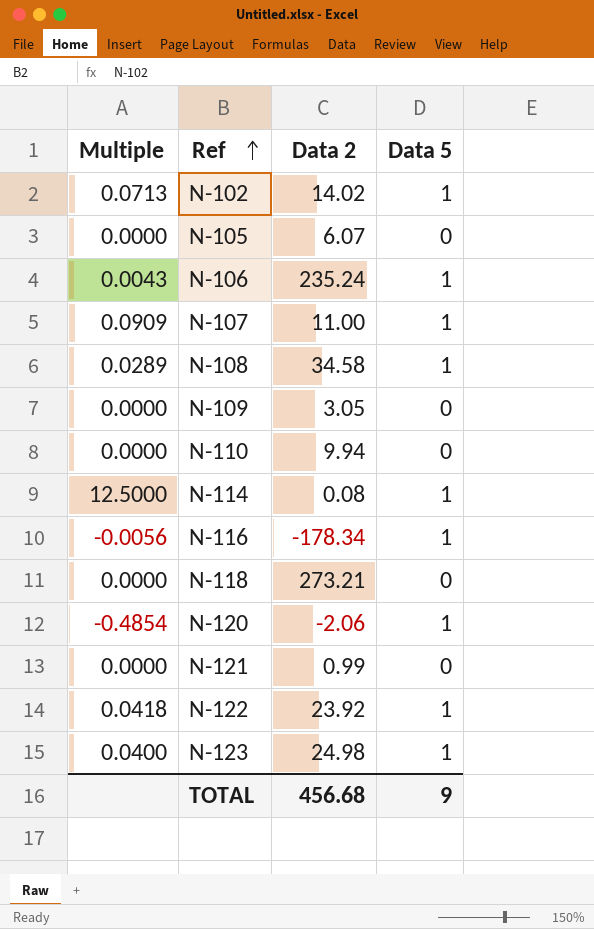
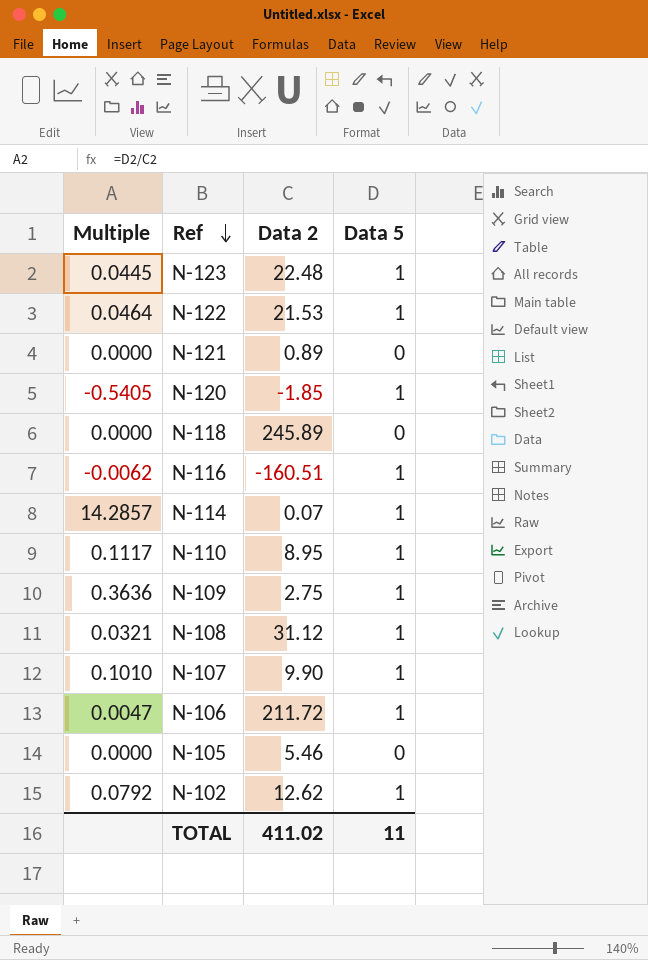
row order: Ref ascending -> Ref descending
N-123 | Multiple: 0.0400 -> 0.0445
N-123 | Data 2: 24.98 -> 22.48
N-122 | Multiple: 0.0418 -> 0.0464
N-122 | Data 2: 23.92 -> 21.53
N-121 | Data 2: 0.99 -> 0.89
N-120 | Multiple: -0.4854 -> -0.5405
N-120 | Data 2: -2.06 -> -1.85
N-118 | Data 2: 273.21 -> 245.89
N-116 | Multiple: -0.0056 -> -0.0062
N-116 | Data 2: -178.34 -> -160.51
N-114 | Multiple: 12.5000 -> 14.2857
N-114 | Data 2: 0.08 -> 0.07
N-110 | Multiple: 0.0000 -> 0.1117
N-110 | Data 2: 9.94 -> 8.95
N-110 | Data 5: 0 -> 1
N-109 | Multiple: 0.0000 -> 0.3636
N-109 | Data 2: 3.05 -> 2.75
N-109 | Data 5: 0 -> 1
N-108 | Multiple: 0.0289 -> 0.0321
N-108 | Data 2: 34.58 -> 31.12
N-107 | Multiple: 0.0909 -> 0.1010
N-107 | Data 2: 11.00 -> 9.90
N-106 | Multiple: 0.0043 -> 0.0047
N-106 | Data 2: 235.24 -> 211.72
N-105 | Data 2: 6.07 -> 5.46
N-102 | Multiple: 0.0713 -> 0.0792
N-102 | Data 2: 14.02 -> 12.62
TOTAL | Data 2: 456.68 -> 411.02
TOTAL | Data 5: 9 -> 11

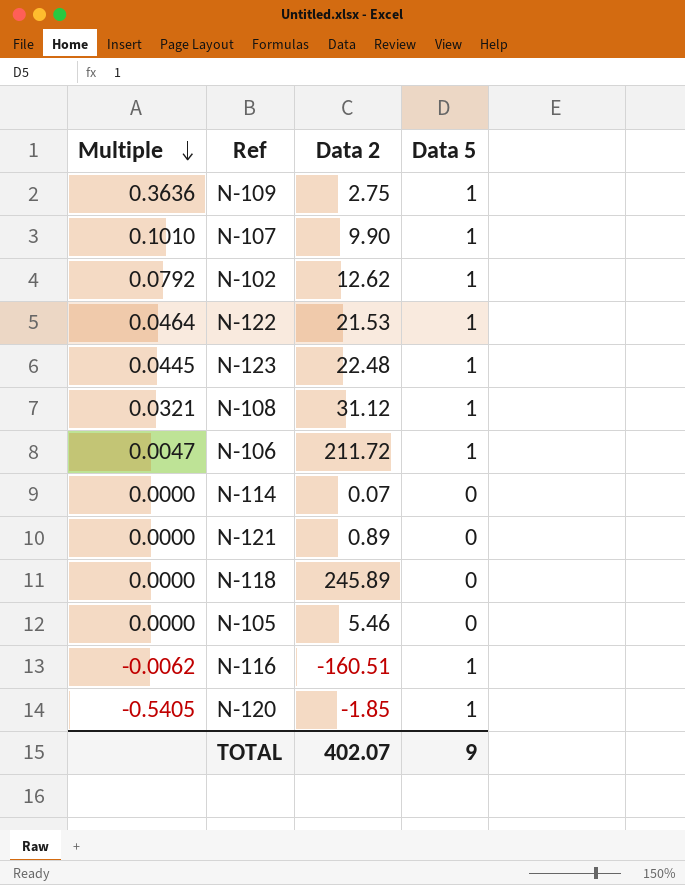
row order: Ref descending -> Multiple descending
row N-110: 0.1117 | 8.95 | 1 -> none
N-114 | Multiple: 14.2857 -> 0.0000
N-114 | Data 5: 1 -> 0
TOTAL | Data 2: 411.02 -> 402.07
TOTAL | Data 5: 11 -> 9

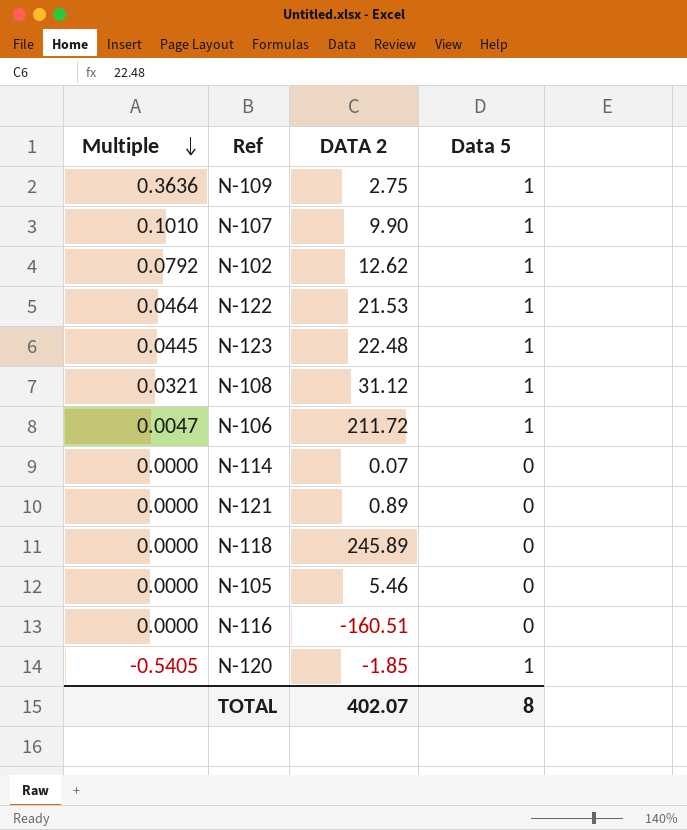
column name: Data 2 -> DATA 2
N-116 | Multiple: -0.0062 -> 0.0000
N-116 | Data 5: 1 -> 0
TOTAL | Data 5: 9 -> 8

